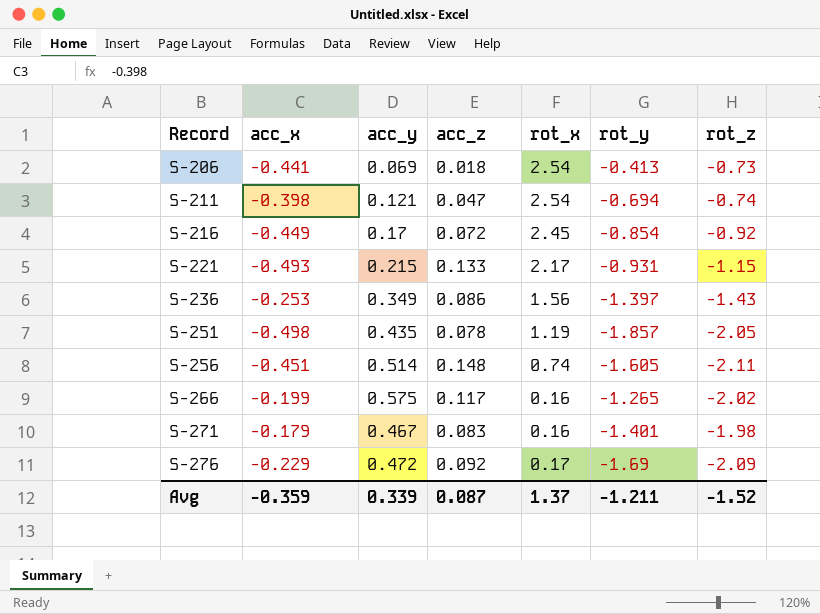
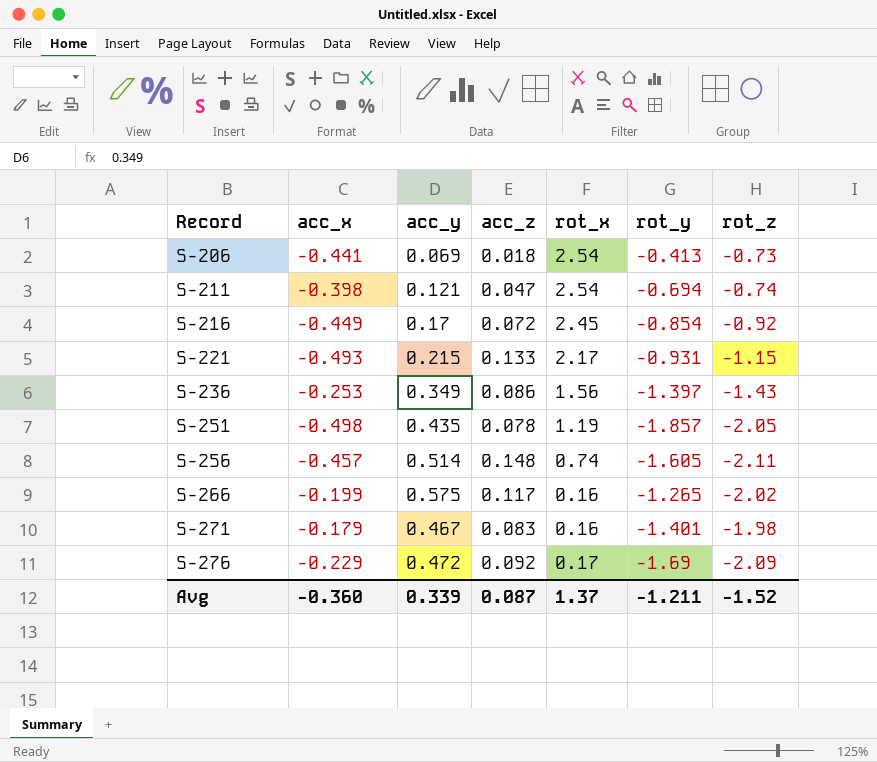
S-256 | acc_x: -0.451 -> -0.457
Avg | acc_x: -0.359 -> -0.360

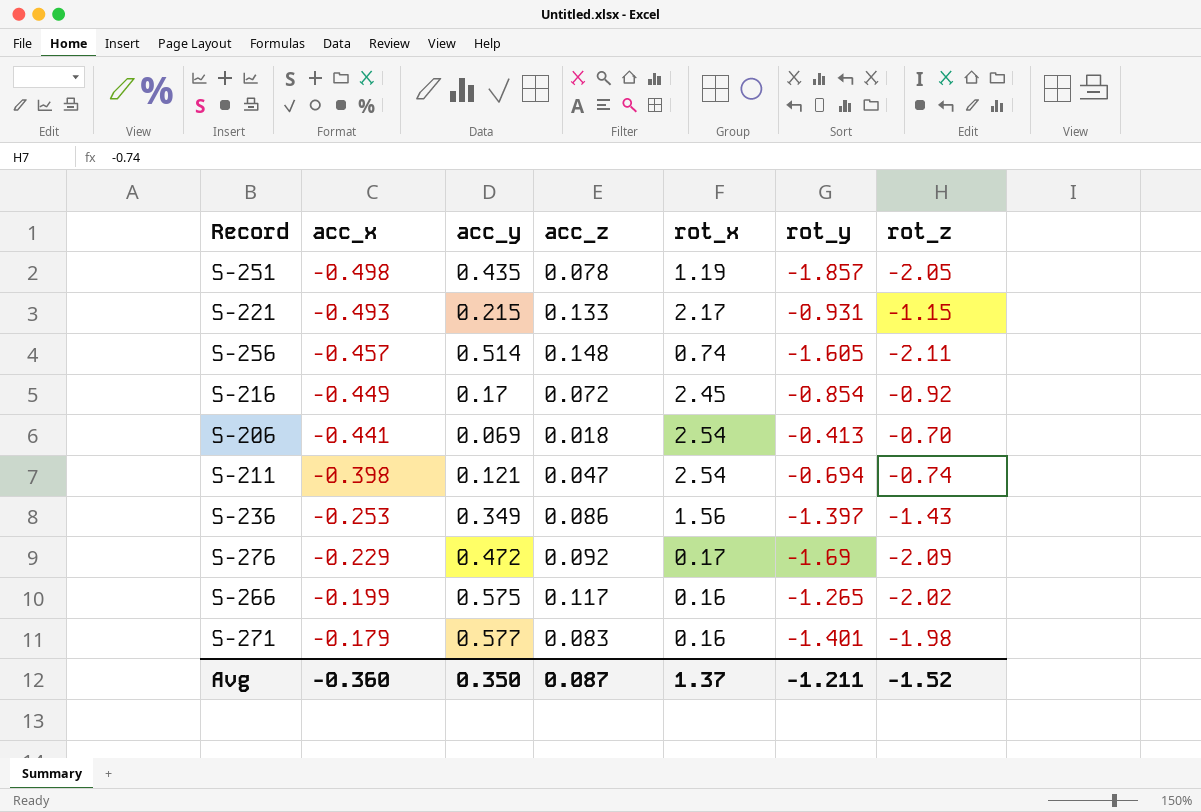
row order: Record ascending -> acc_x ascending
S-206 | rot_z: -0.73 -> -0.70
S-271 | acc_y: 0.467 -> 0.577
Avg | acc_y: 0.339 -> 0.350

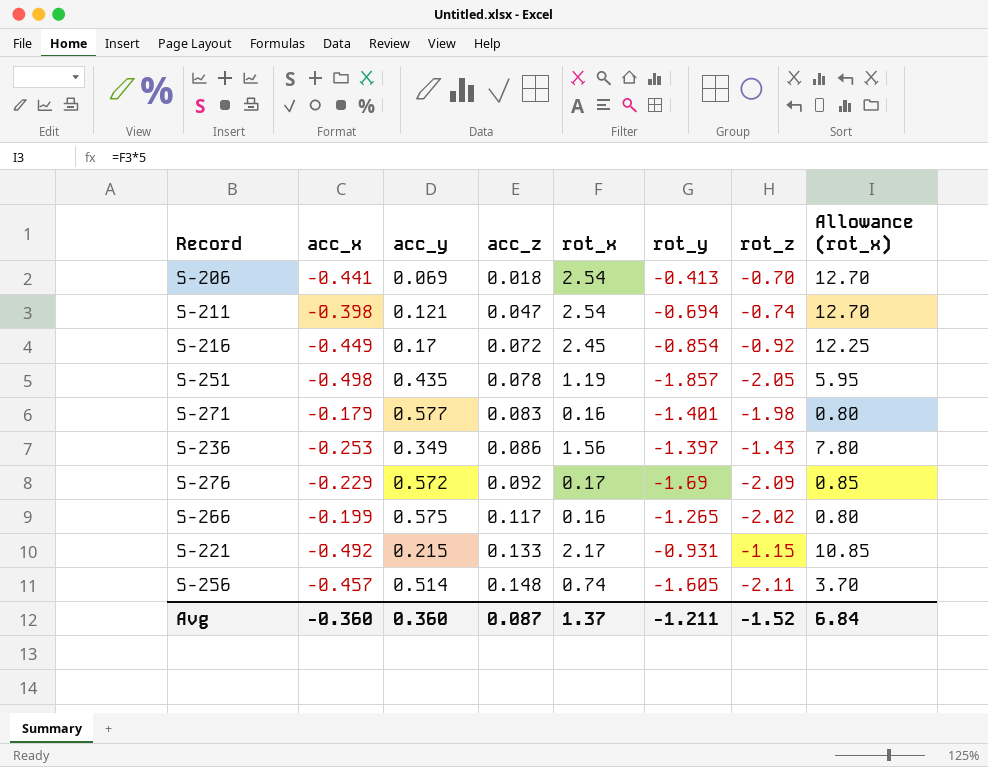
row order: acc_x ascending -> acc_z ascending
column Allowance (rot_x) | formula: none -> [rot_x] * 5
S-276 | acc_y: 0.472 -> 0.572
S-221 | acc_x: -0.493 -> -0.492
Avg | acc_y: 0.350 -> 0.360

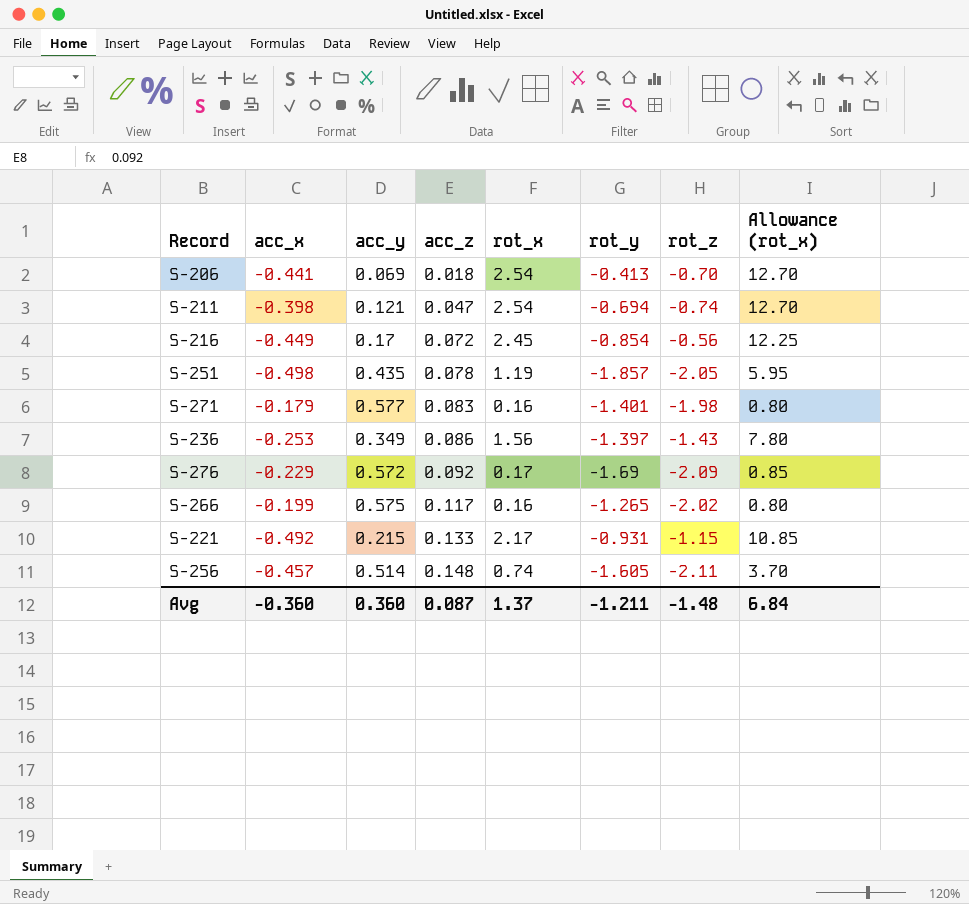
S-216 | rot_z: -0.92 -> -0.56
Avg | rot_z: -1.52 -> -1.48

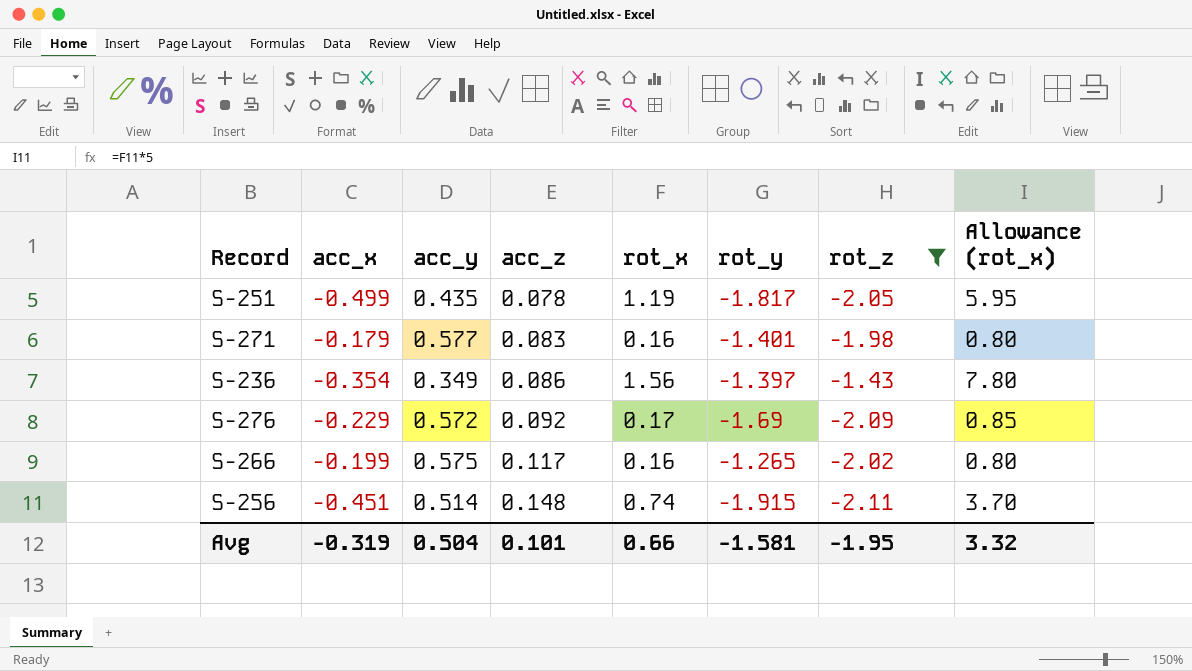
filter: none -> rot_z <= -1.43
S-251 | acc_x: -0.498 -> -0.499
S-251 | rot_y: -1.857 -> -1.817
S-236 | acc_x: -0.253 -> -0.354
S-256 | acc_x: -0.457 -> -0.451
S-256 | rot_y: -1.605 -> -1.915
Avg | acc_x: -0.360 -> -0.319
Avg | acc_y: 0.360 -> 0.504
Avg | acc_z: 0.087 -> 0.101
Avg | rot_x: 1.37 -> 0.66
Avg | rot_y: -1.211 -> -1.581
Avg | rot_z: -1.48 -> -1.95
Avg | Allowance (rot_x): 6.84 -> 3.32

